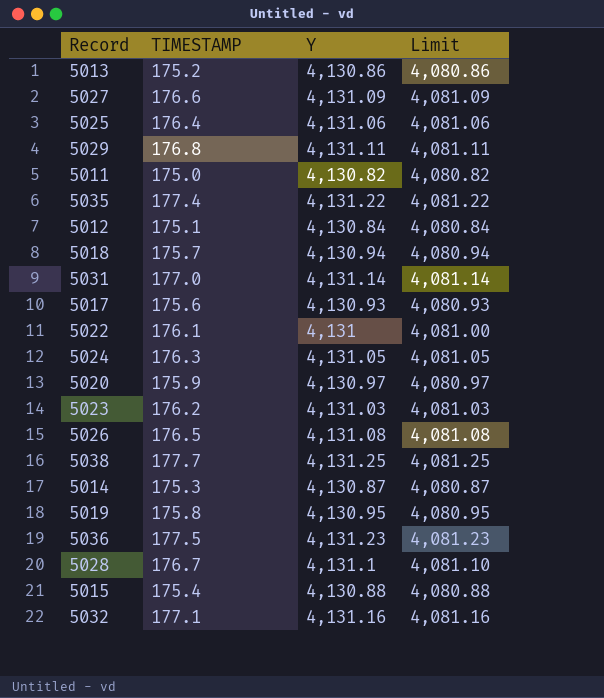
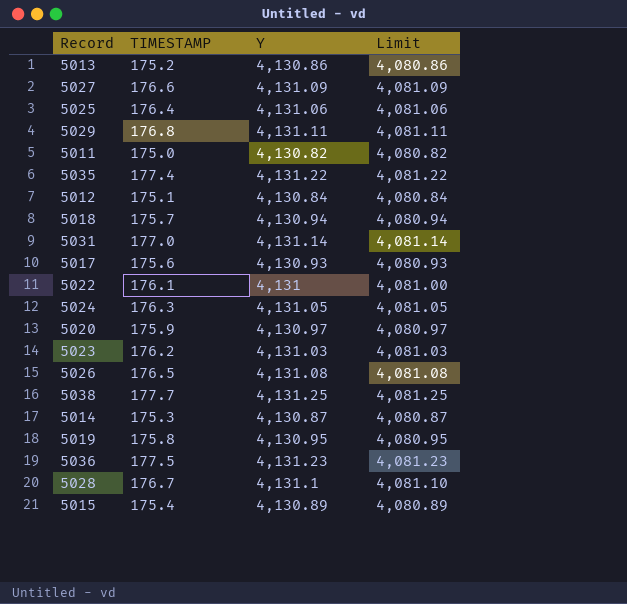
row 5032: 177.1 | 4,131.16 | 4,081.16 -> none
5015 | Y: 4,130.88 -> 4,130.89
5015 | Limit: 4,080.88 -> 4,080.89

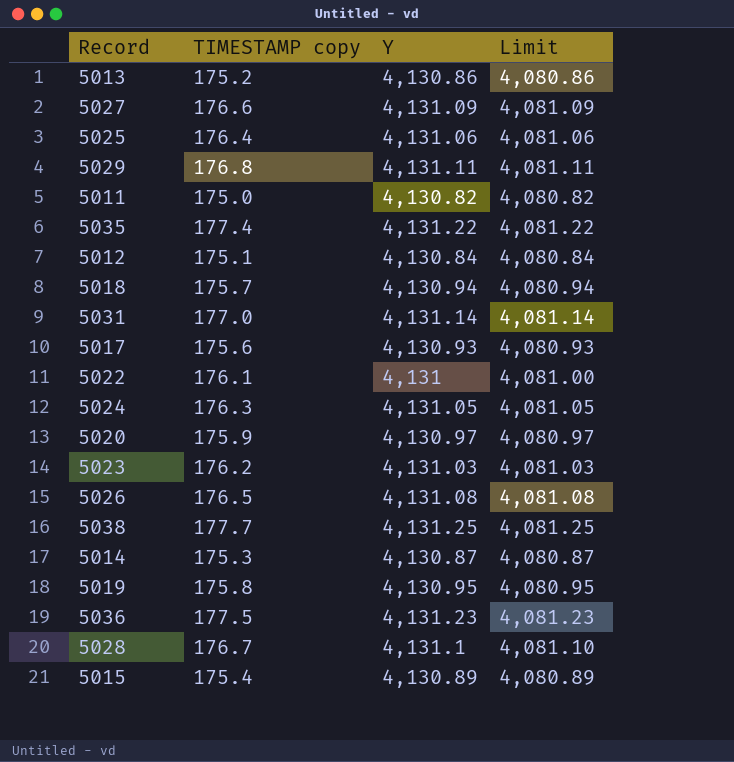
column name: TIMESTAMP -> TIMESTAMP copy

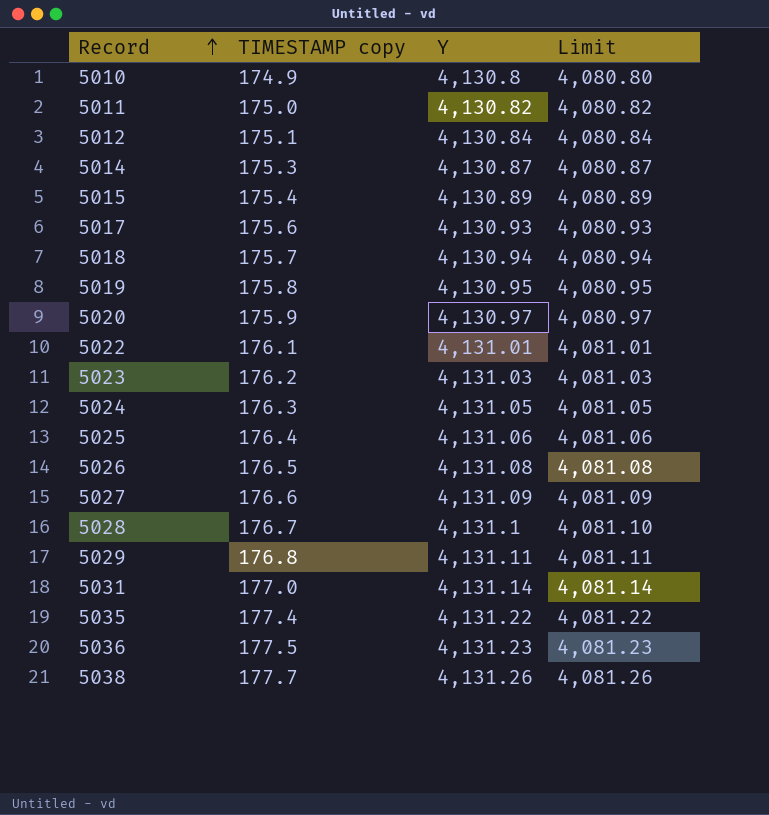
row order: none -> Record ascending
row 5013: 175.2 | 4,130.86 | 4,080.86 -> none
row 5010: none -> 174.9 | 4,130.8 | 4,080.80
5022 | Y: 4,131 -> 4,131.01
5022 | Limit: 4,081.00 -> 4,081.01
5038 | Y: 4,131.25 -> 4,131.26
5038 | Limit: 4,081.25 -> 4,081.26

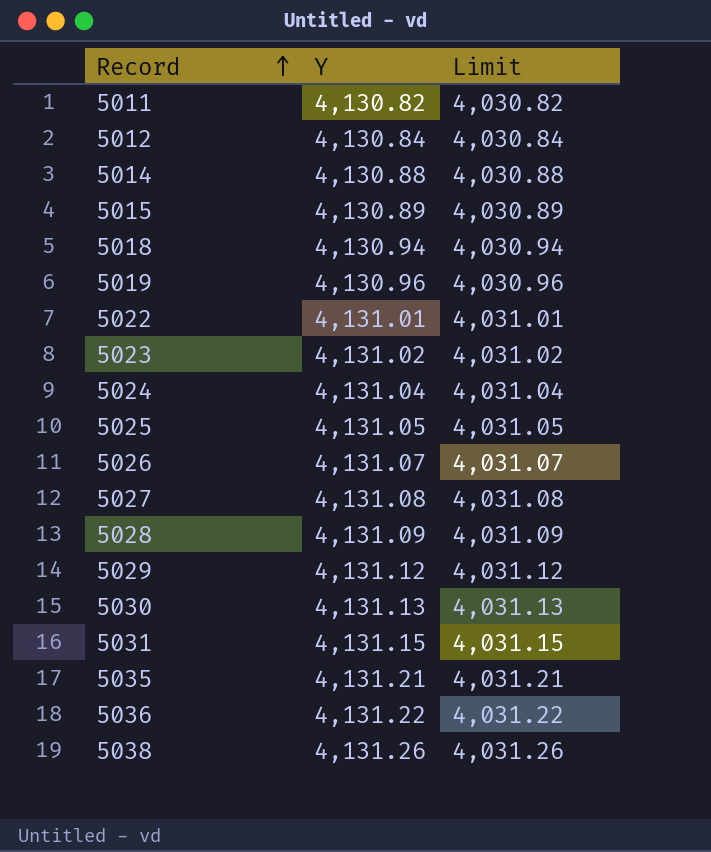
column TIMESTAMP copy | position: 2 -> none
column Limit | formula: [Y] - 50 -> [Y] - 100
row 5010: 174.9 | 4,130.8 | 4,080.80 -> none
row 5017: 175.6 | 4,130.93 | 4,080.93 -> none
row 5020: 175.9 | 4,130.97 | 4,080.97 -> none
5014 | Y: 4,130.87 -> 4,130.88
5019 | Y: 4,130.95 -> 4,130.96
5023 | Y: 4,131.03 -> 4,131.02
5024 | Y: 4,131.05 -> 4,131.04
5025 | Y: 4,131.06 -> 4,131.05
5026 | Y: 4,131.08 -> 4,131.07
5027 | Y: 4,131.09 -> 4,131.08
5028 | Y: 4,131.1 -> 4,131.09
5029 | Y: 4,131.11 -> 4,131.12
row 5030: none -> 4,131.13 | 4,031.13
5031 | Y: 4,131.14 -> 4,131.15
5035 | Y: 4,131.22 -> 4,131.21
5036 | Y: 4,131.23 -> 4,131.22

